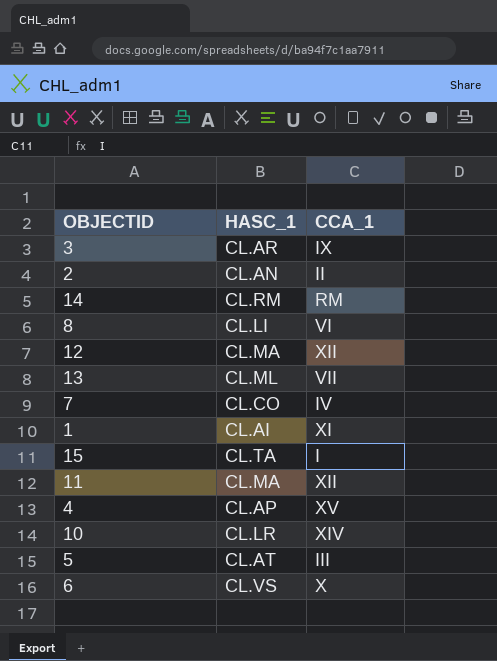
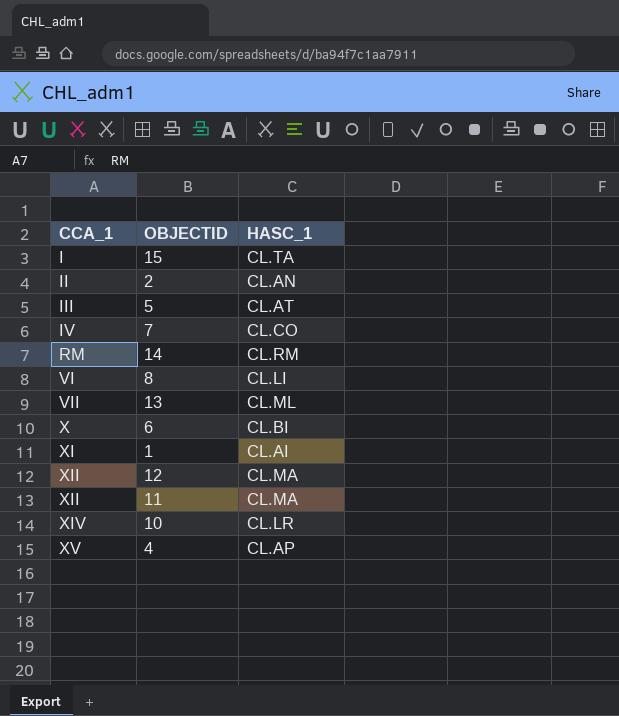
row order: none -> CCA_1 ascending
column CCA_1 | position: 3 -> 1
row 3: CL.AR | IX -> none
6 | HASC_1: CL.VS -> CL.BI

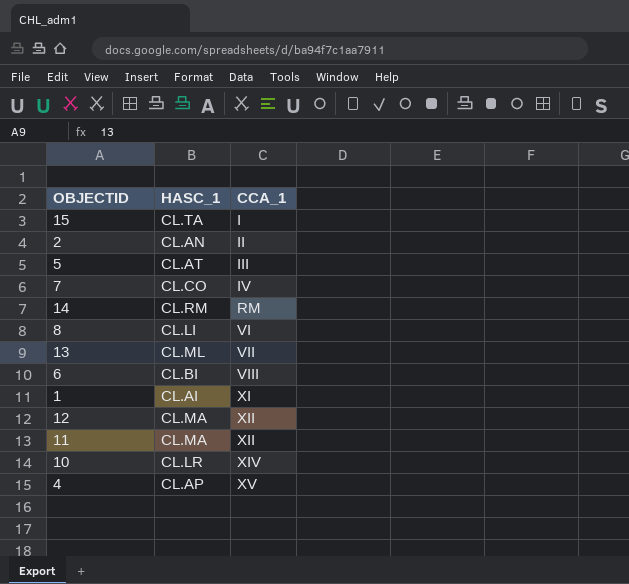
column CCA_1 | position: 1 -> 3
6 | CCA_1: X -> VIII

